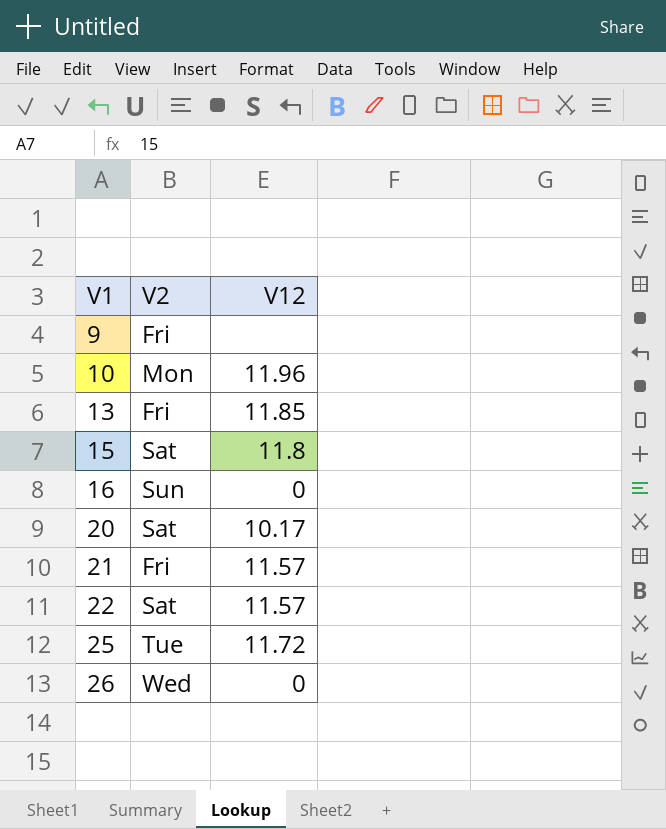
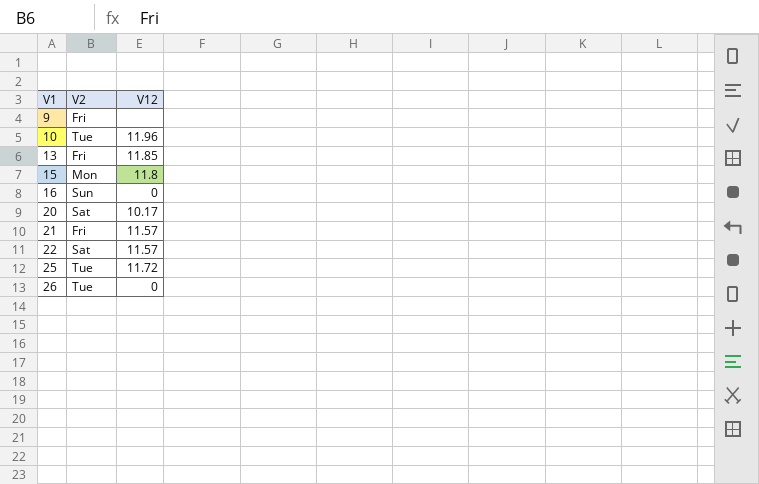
10 | V2: Mon -> Tue
15 | V2: Sat -> Mon
26 | V2: Wed -> Tue

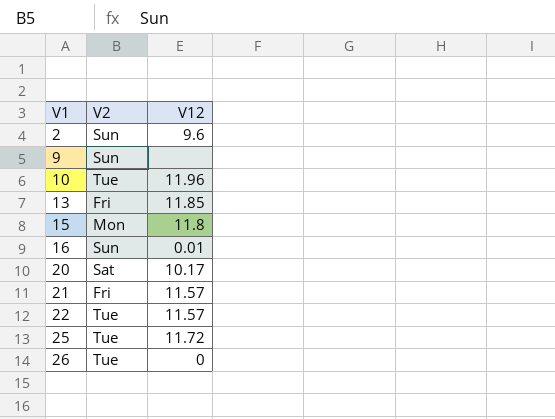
row 2: none -> Sun | 9.6
9 | V2: Fri -> Sun
16 | V12: 0 -> 0.01
22 | V2: Sat -> Tue

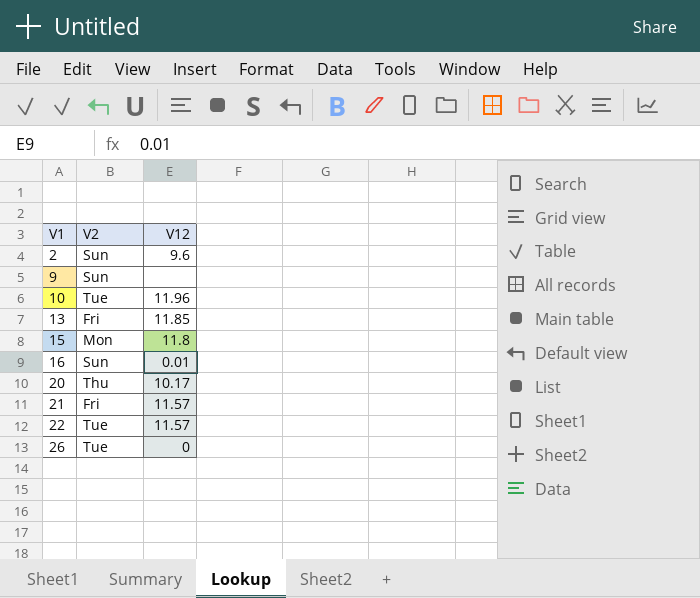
row 25: Tue | 11.72 -> none
20 | V2: Sat -> Thu

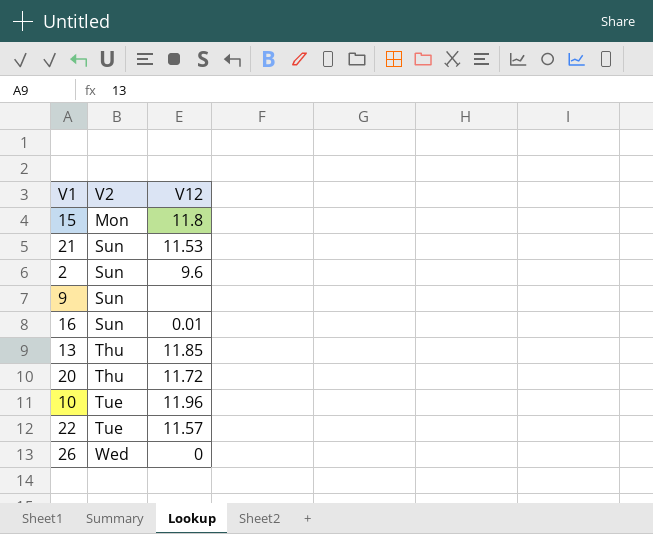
row order: V1 ascending -> V2 ascending
21 | V2: Fri -> Sun
21 | V12: 11.57 -> 11.53
13 | V2: Fri -> Thu
20 | V12: 10.17 -> 11.72
26 | V2: Tue -> Wed

